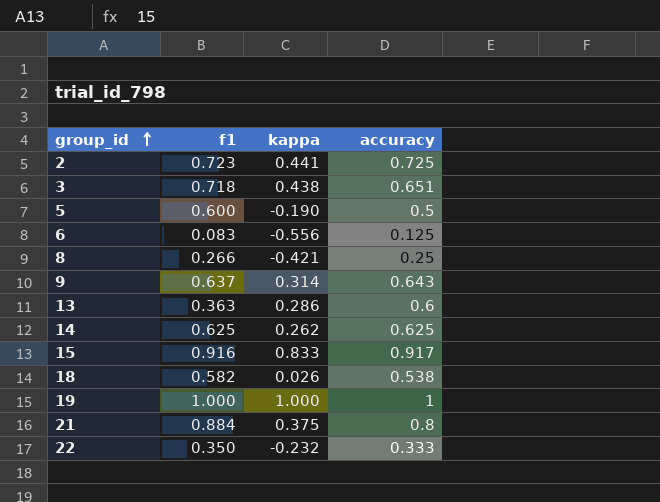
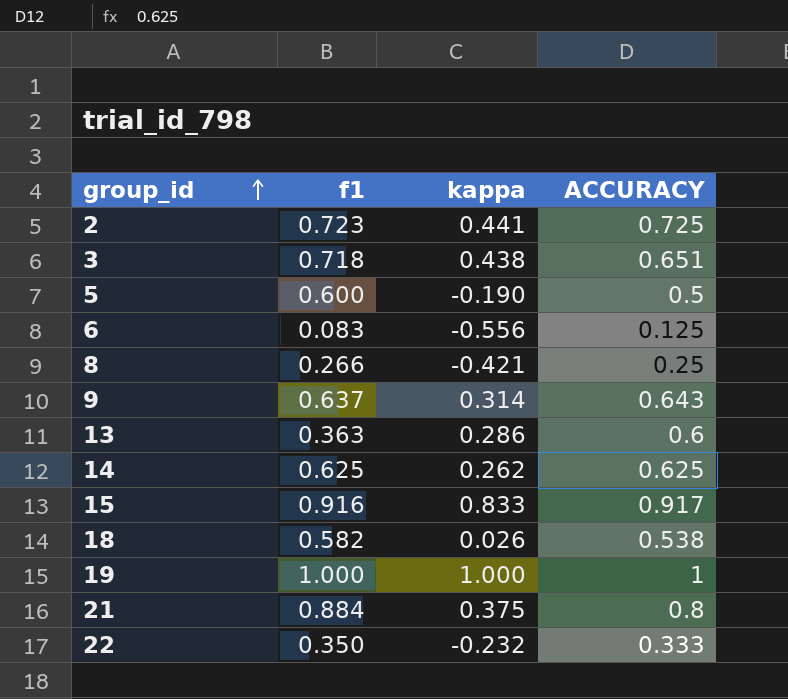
column name: accuracy -> ACCURACY

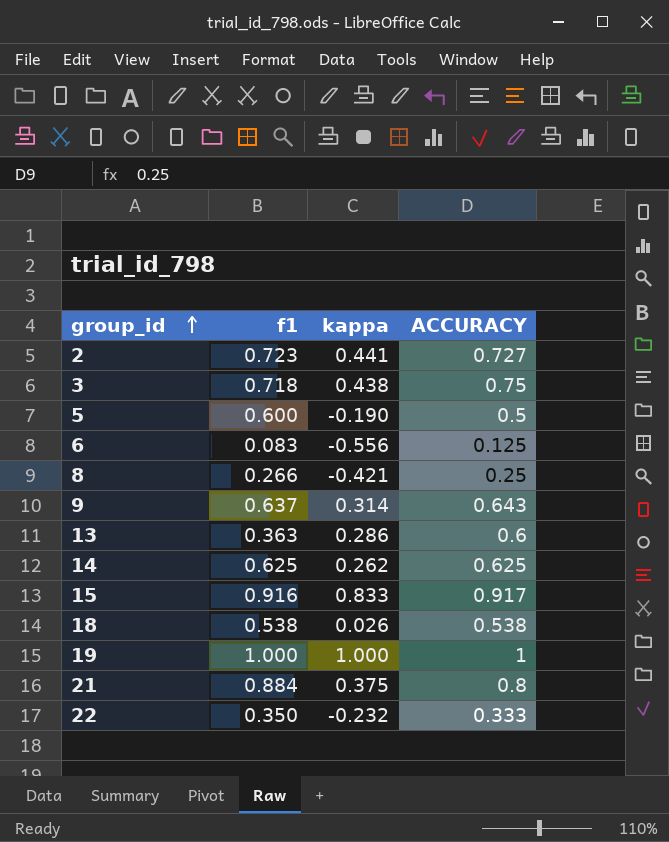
2 | ACCURACY: 0.725 -> 0.727
3 | ACCURACY: 0.651 -> 0.75
18 | f1: 0.582 -> 0.538

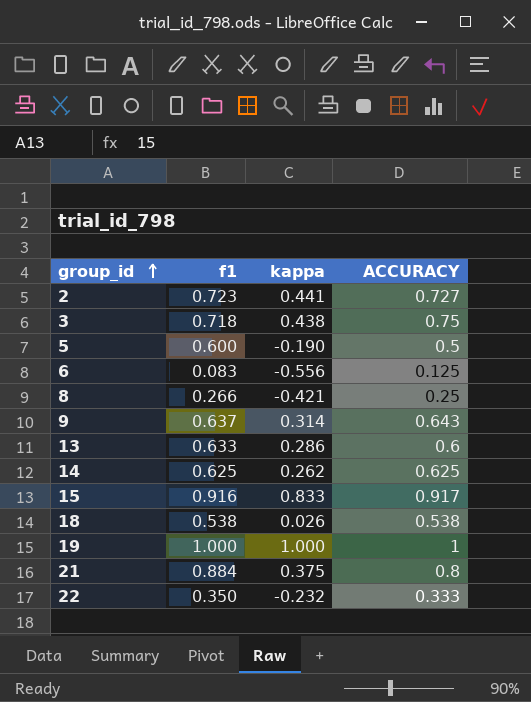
13 | f1: 0.363 -> 0.633

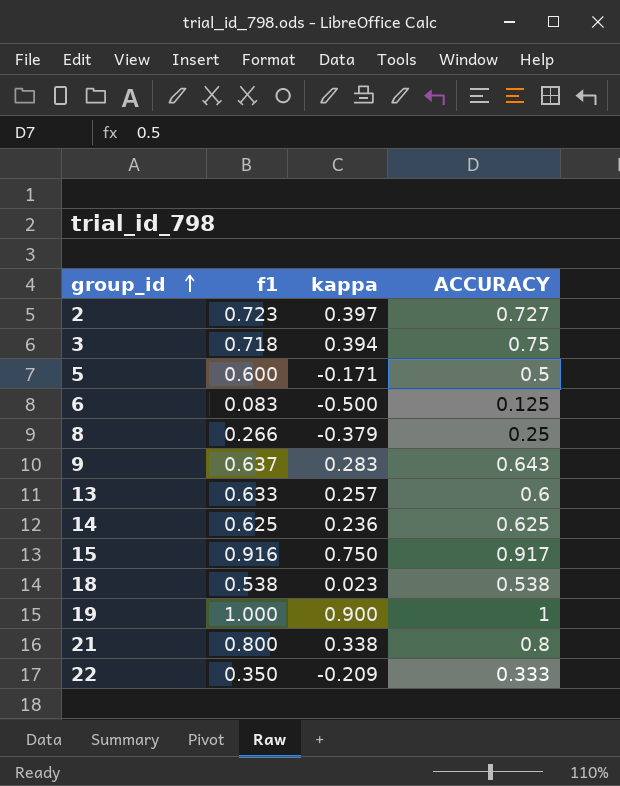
2 | kappa: 0.441 -> 0.397
3 | kappa: 0.438 -> 0.394
5 | kappa: -0.190 -> -0.171
6 | kappa: -0.556 -> -0.500
8 | kappa: -0.421 -> -0.379
9 | kappa: 0.314 -> 0.283
13 | kappa: 0.286 -> 0.257
14 | kappa: 0.262 -> 0.236
15 | kappa: 0.833 -> 0.750
18 | kappa: 0.026 -> 0.023
19 | kappa: 1.000 -> 0.900
21 | f1: 0.884 -> 0.800
21 | kappa: 0.375 -> 0.338
22 | kappa: -0.232 -> -0.209

